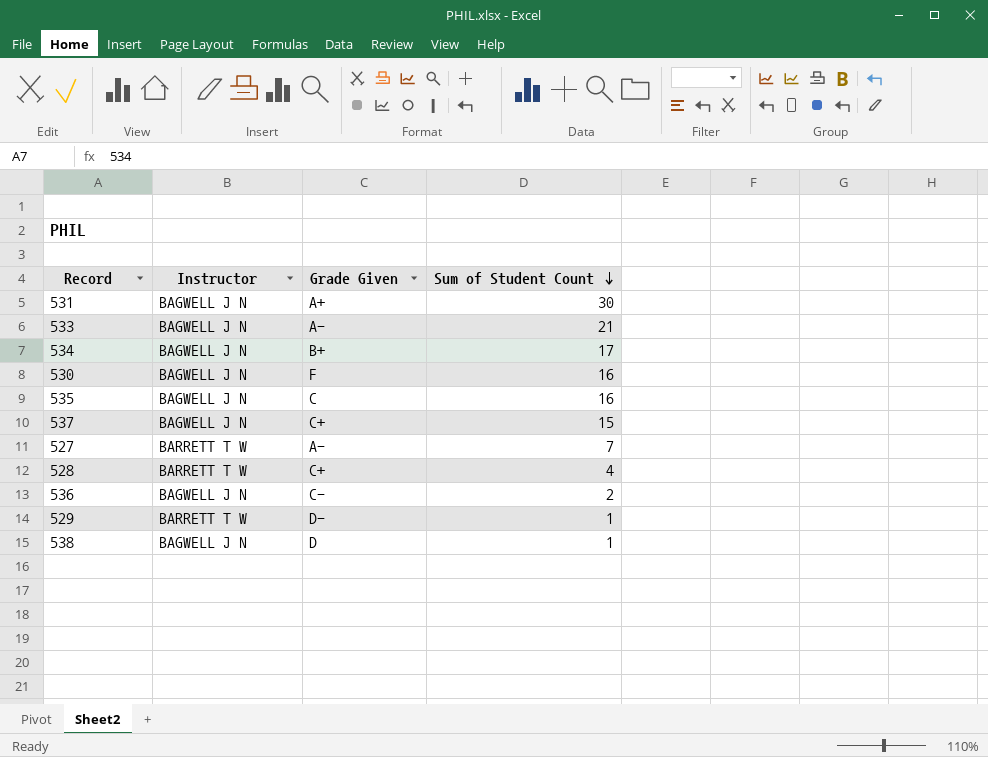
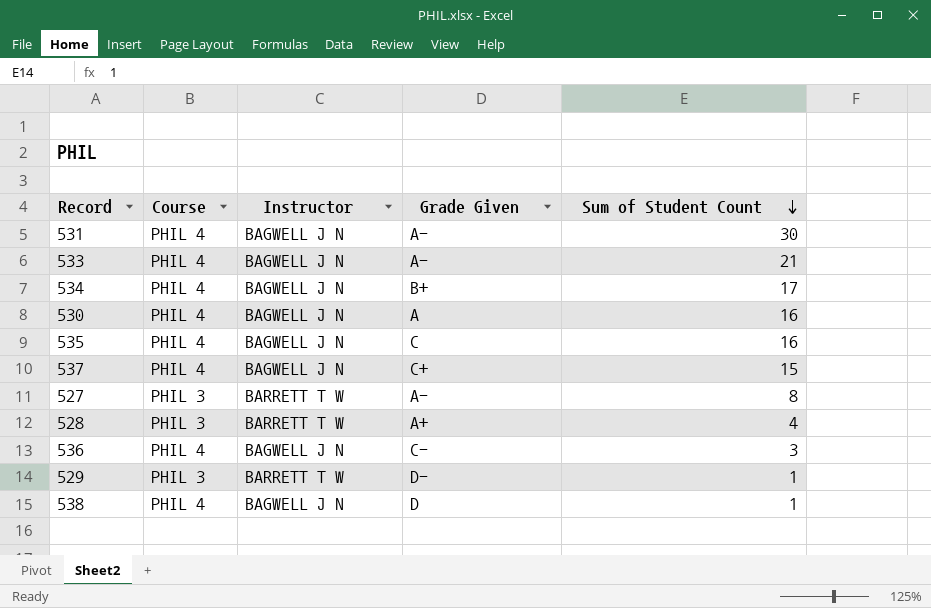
column Course | position: none -> 2
531 | Grade Given: A+ -> A-
530 | Grade Given: F -> A
527 | Sum of Student Count: 7 -> 8
528 | Grade Given: C+ -> A+
536 | Sum of Student Count: 2 -> 3

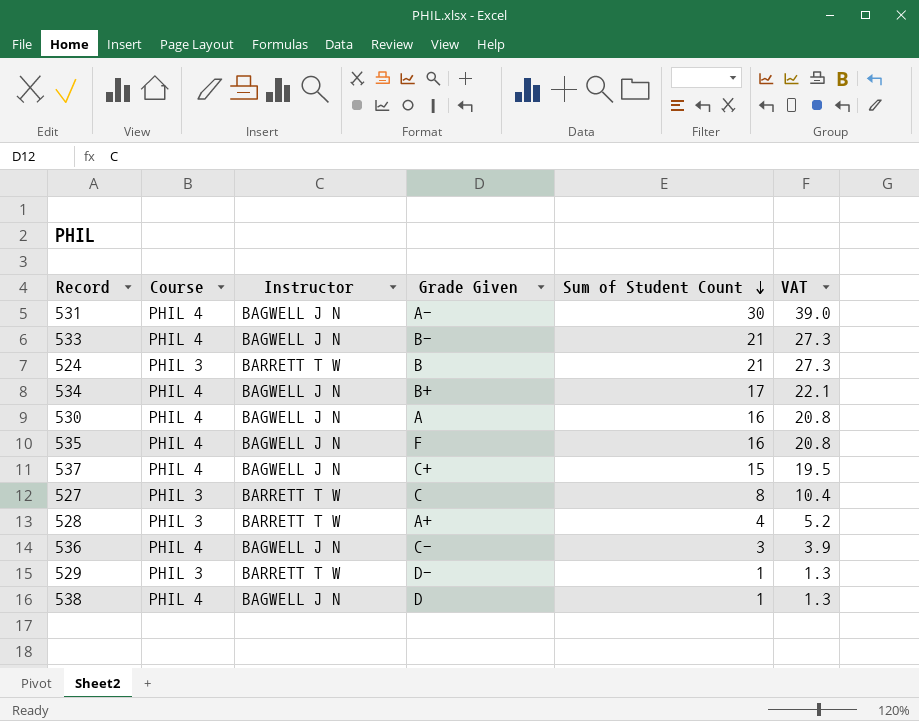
column VAT | formula: none -> [Sum of Student Count] * 1.3
533 | Grade Given: A- -> B-
row 524: none -> PHIL 3 | BARRETT T W | B | 21 | 27.3
535 | Grade Given: C -> F
527 | Grade Given: A- -> C

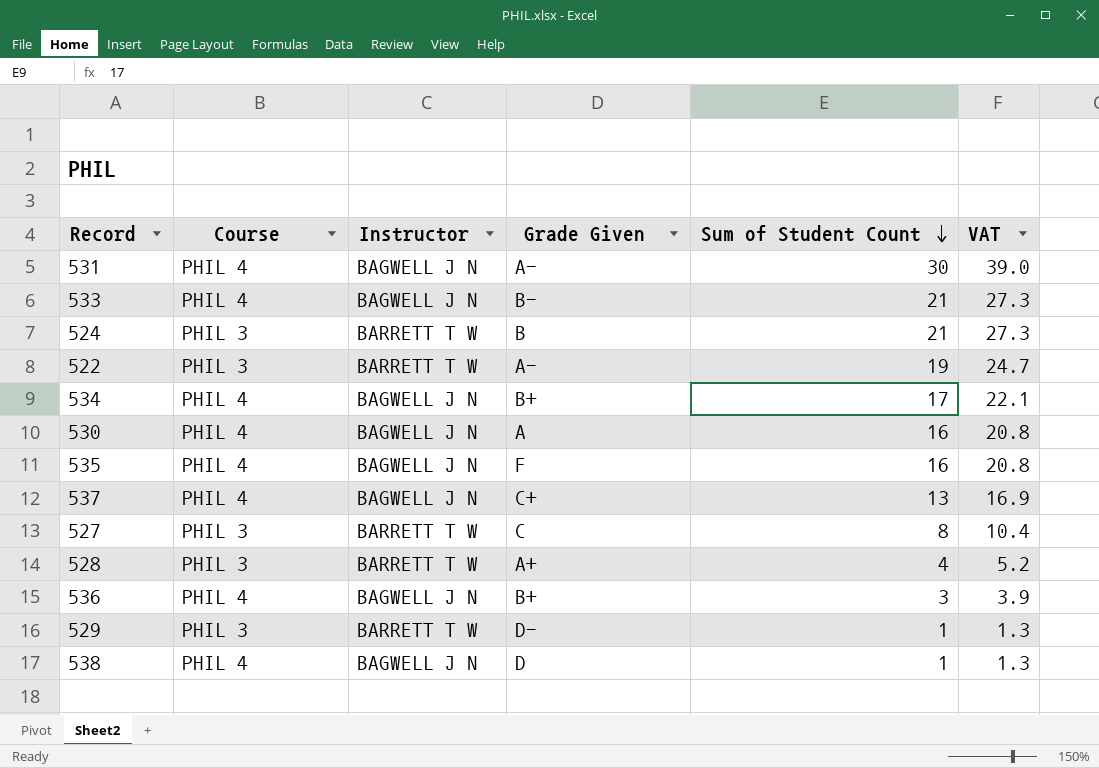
row 522: none -> PHIL 3 | BARRETT T W | A- | 19 | 24.7
537 | Sum of Student Count: 15 -> 13
537 | VAT: 19.5 -> 16.9
536 | Grade Given: C- -> B+

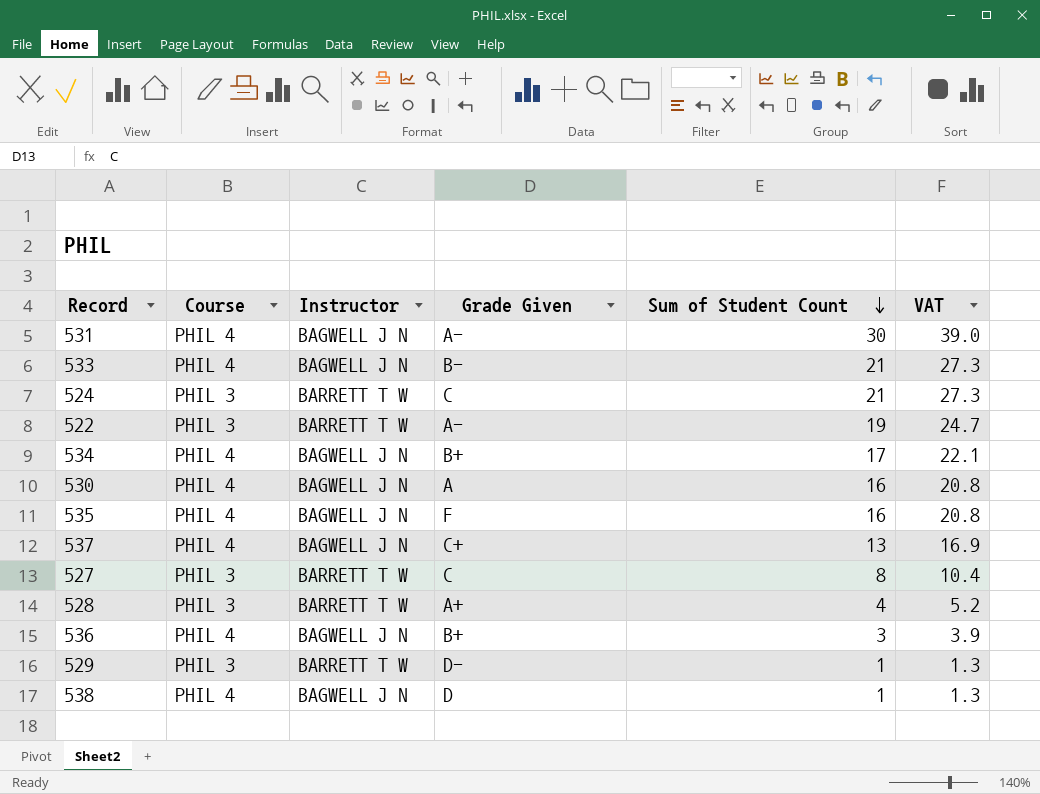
524 | Grade Given: B -> C

